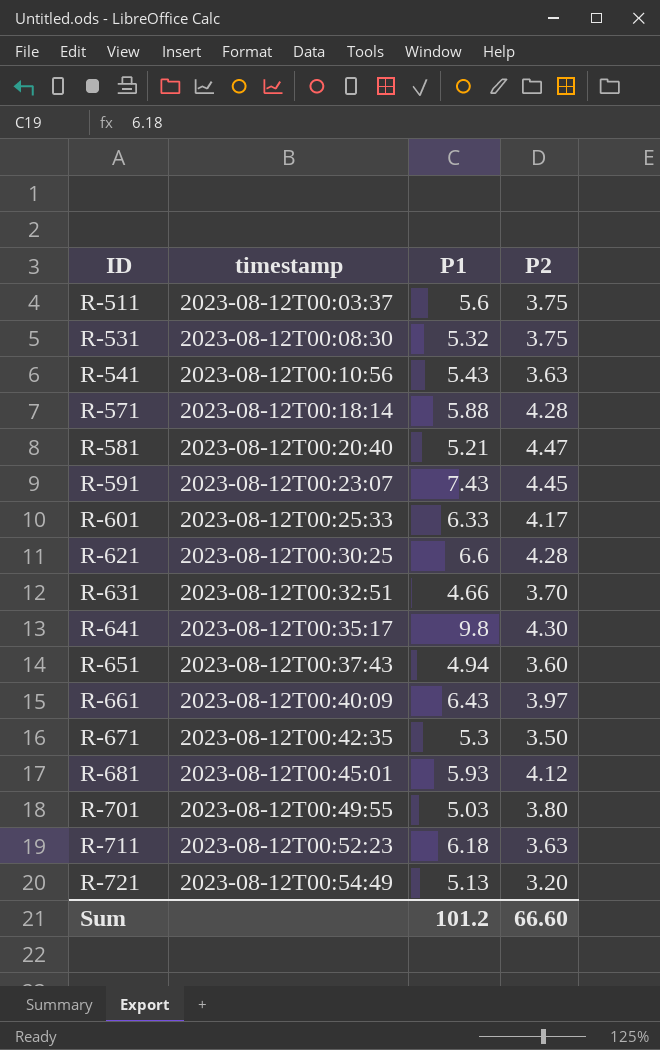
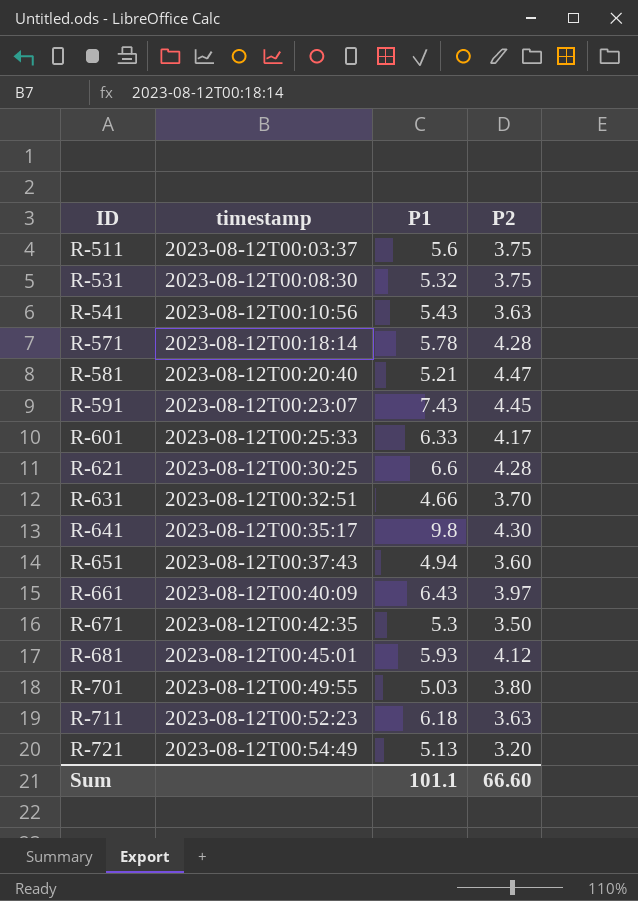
R-571 | P1: 5.88 -> 5.78
Sum | P1: 101.2 -> 101.1

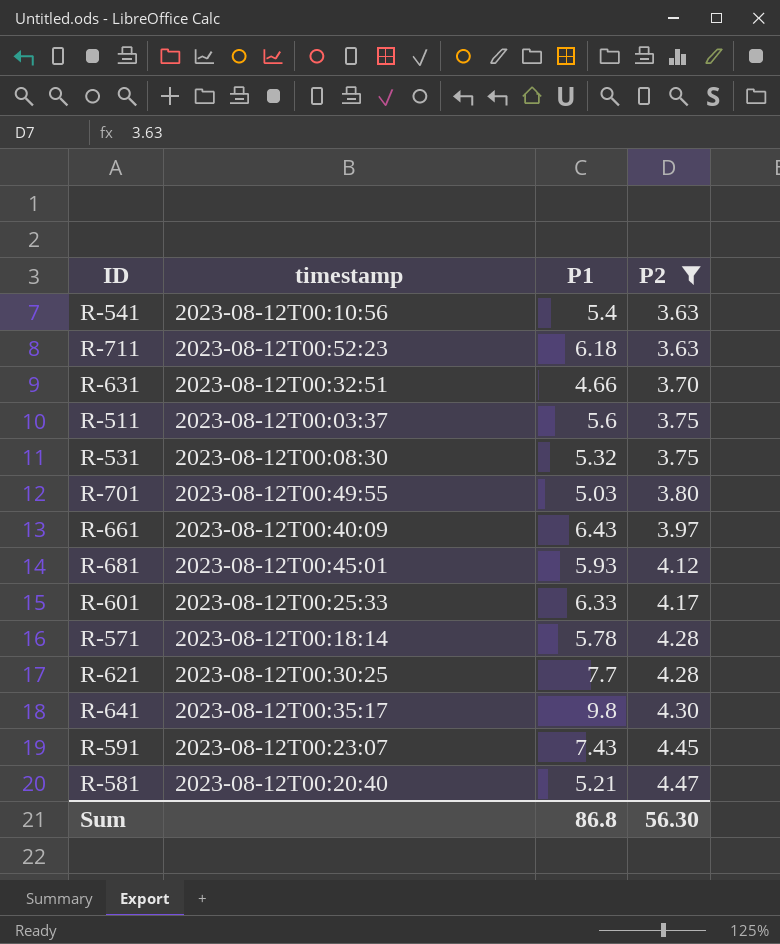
filter: none -> P2 >= 3.63
row order: ID ascending -> P2 ascending
R-541 | P1: 5.43 -> 5.4
R-621 | P1: 6.6 -> 7.7
Sum | P1: 101.1 -> 86.8
Sum | P2: 66.60 -> 56.30

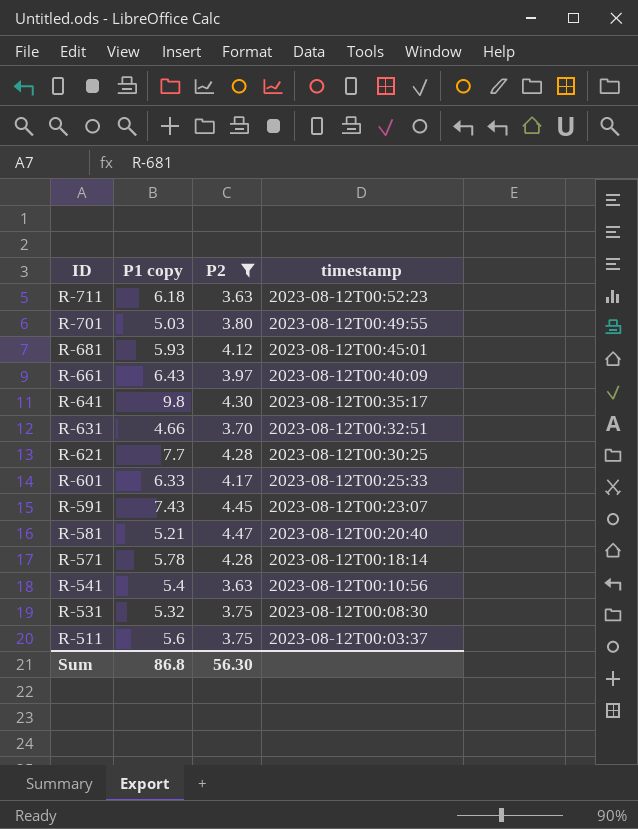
row order: P2 ascending -> ID descending
column name: P1 -> P1 copy
column timestamp | position: 2 -> 4

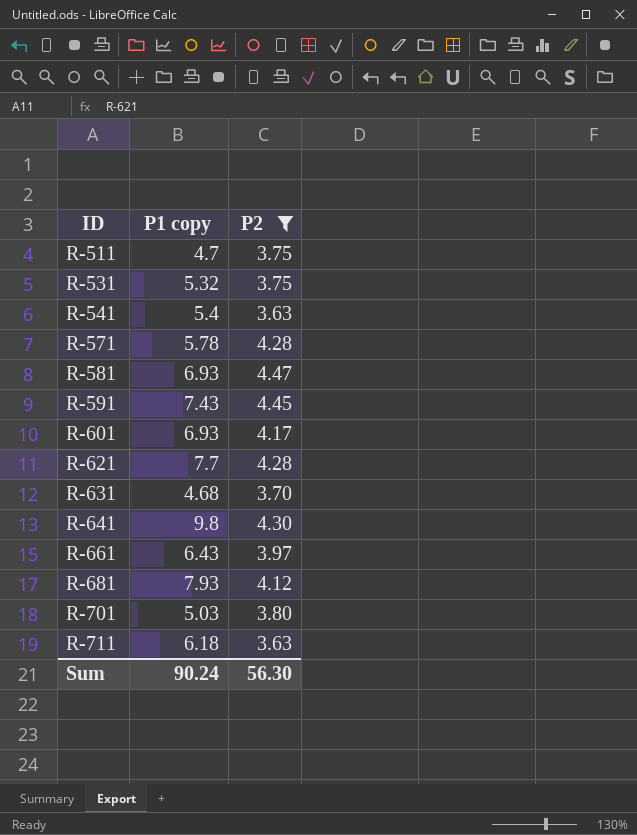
row order: ID descending -> ID ascending
column timestamp | position: 4 -> none
R-511 | P1 copy: 5.6 -> 4.7
R-581 | P1 copy: 5.21 -> 6.93
R-601 | P1 copy: 6.33 -> 6.93
R-631 | P1 copy: 4.66 -> 4.68
R-681 | P1 copy: 5.93 -> 7.93
Sum | P1 copy: 86.8 -> 90.24

